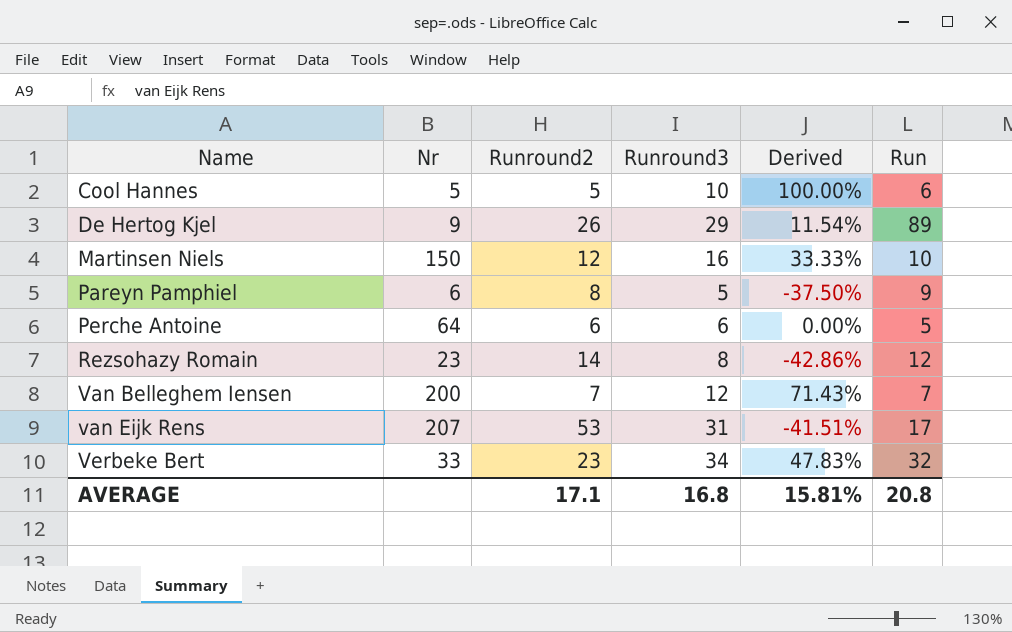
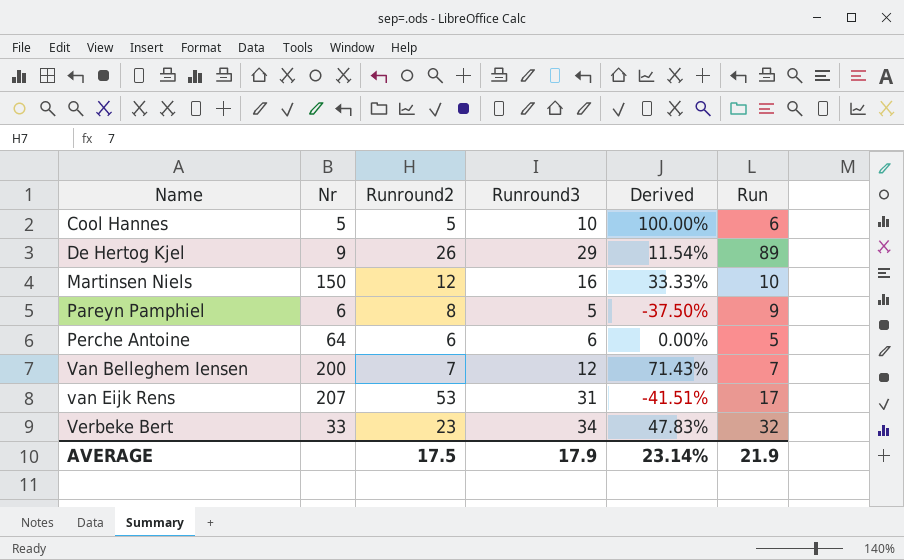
row Rezsohazy Romain: 23 | 14 | 8 | -42.86% | 12 -> none
AVERAGE | Runround2: 17.1 -> 17.5
AVERAGE | Runround3: 16.8 -> 17.9
AVERAGE | Derived: 15.81% -> 23.14%
AVERAGE | Run: 20.8 -> 21.9

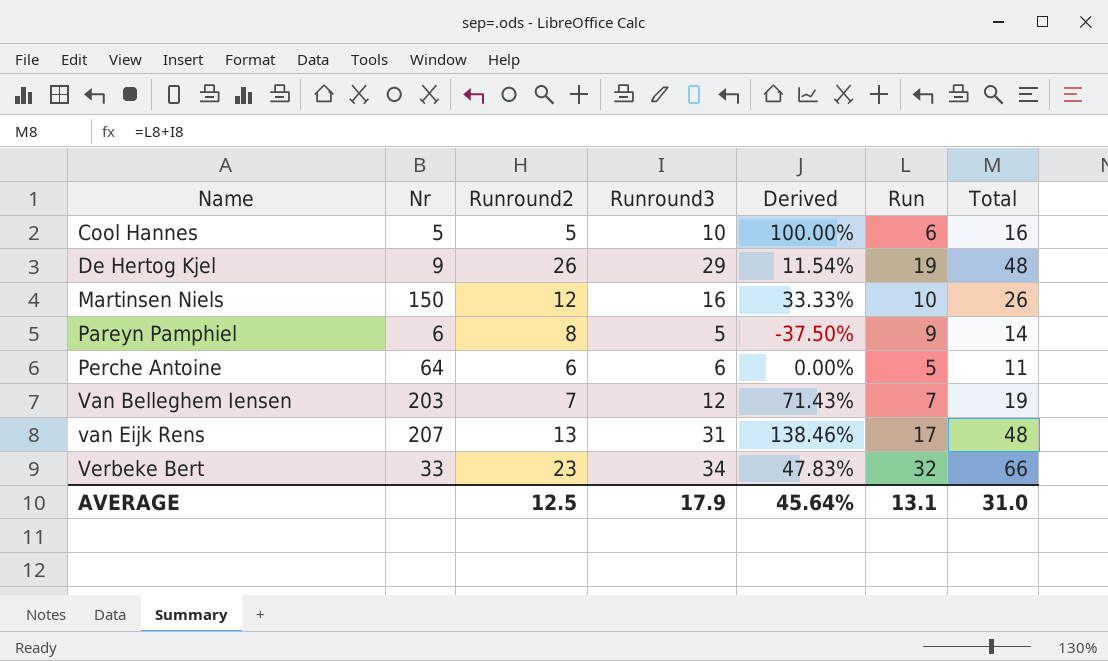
column Total | formula: none -> [Runround3] + [Run]
De Hertog Kjel | Run: 89 -> 19
Van Belleghem Iensen | Nr: 200 -> 203
van Eijk Rens | Runround2: 53 -> 13
van Eijk Rens | Derived: -41.51% -> 138.46%
AVERAGE | Runround2: 17.5 -> 12.5
AVERAGE | Derived: 23.14% -> 45.64%
AVERAGE | Run: 21.9 -> 13.1

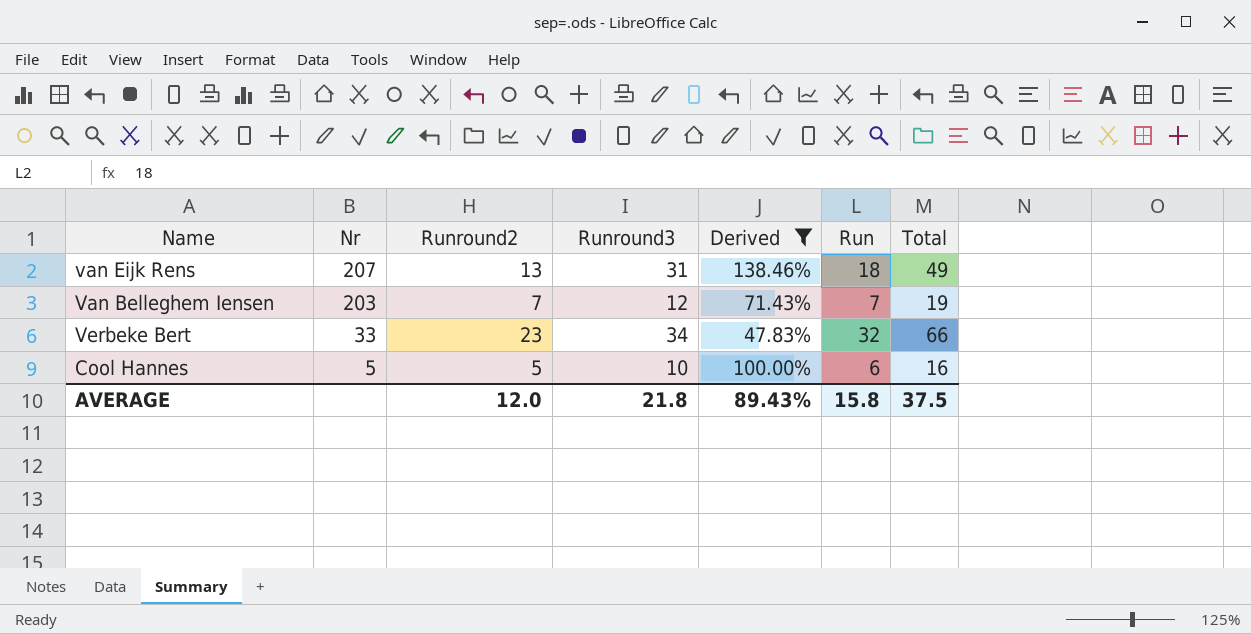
filter: none -> Derived >= 47.83%
row order: Name ascending -> Nr descending
van Eijk Rens | Run: 17 -> 18
van Eijk Rens | Total: 48 -> 49
AVERAGE | Runround2: 12.5 -> 12.0
AVERAGE | Runround3: 17.9 -> 21.8
AVERAGE | Derived: 45.64% -> 89.43%
AVERAGE | Run: 13.1 -> 15.8
AVERAGE | Total: 31.0 -> 37.5

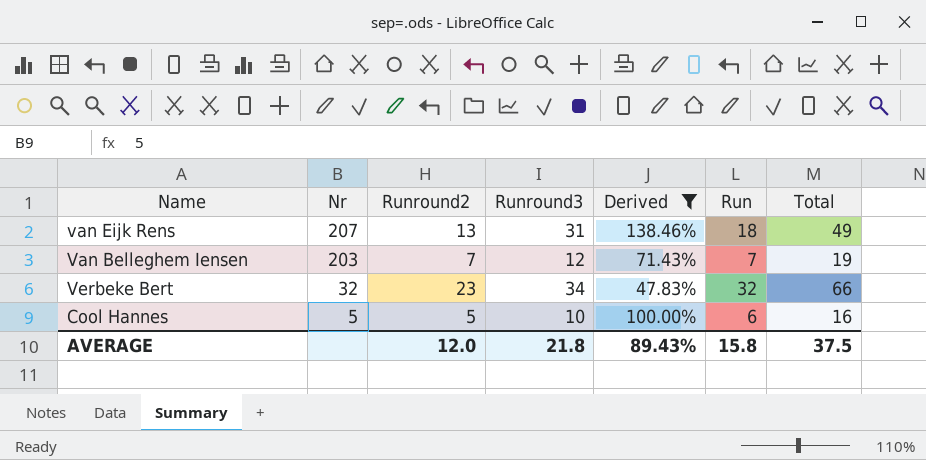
Verbeke Bert | Nr: 33 -> 32

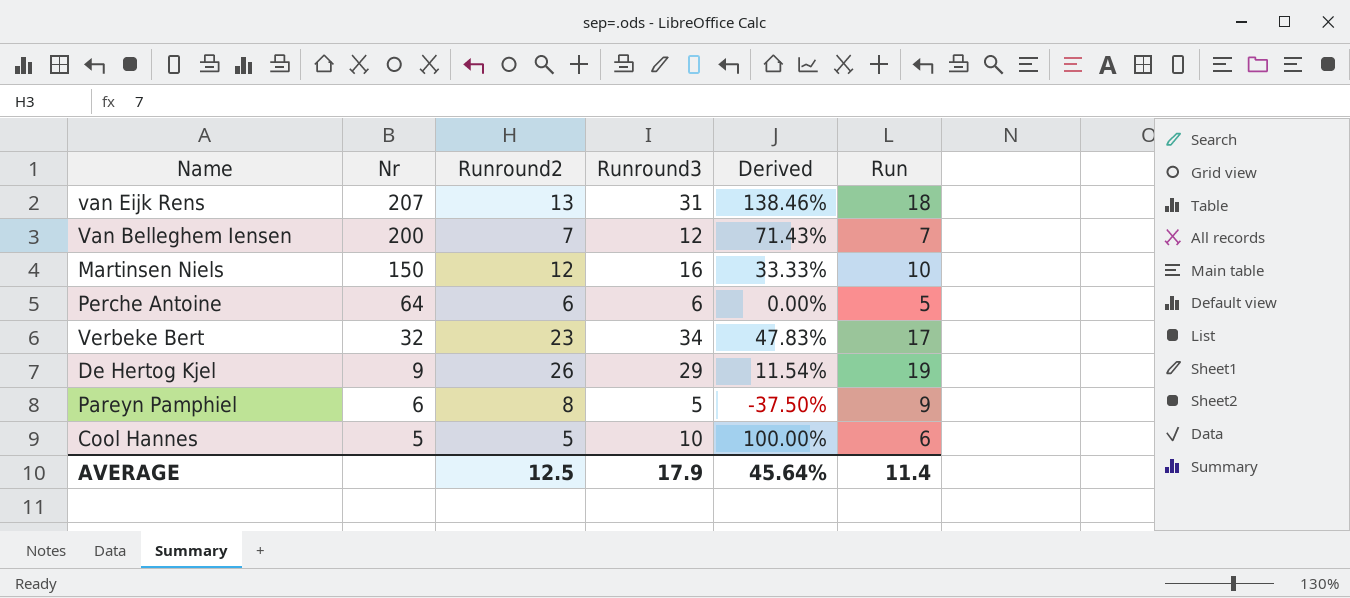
filter: Derived >= 47.83% -> none
column Total | formula: [Runround3] + [Run] -> none
Van Belleghem Iensen | Nr: 203 -> 200
Verbeke Bert | Run: 32 -> 17
AVERAGE | Runround2: 12.0 -> 12.5
AVERAGE | Runround3: 21.8 -> 17.9
AVERAGE | Derived: 89.43% -> 45.64%
AVERAGE | Run: 15.8 -> 11.4

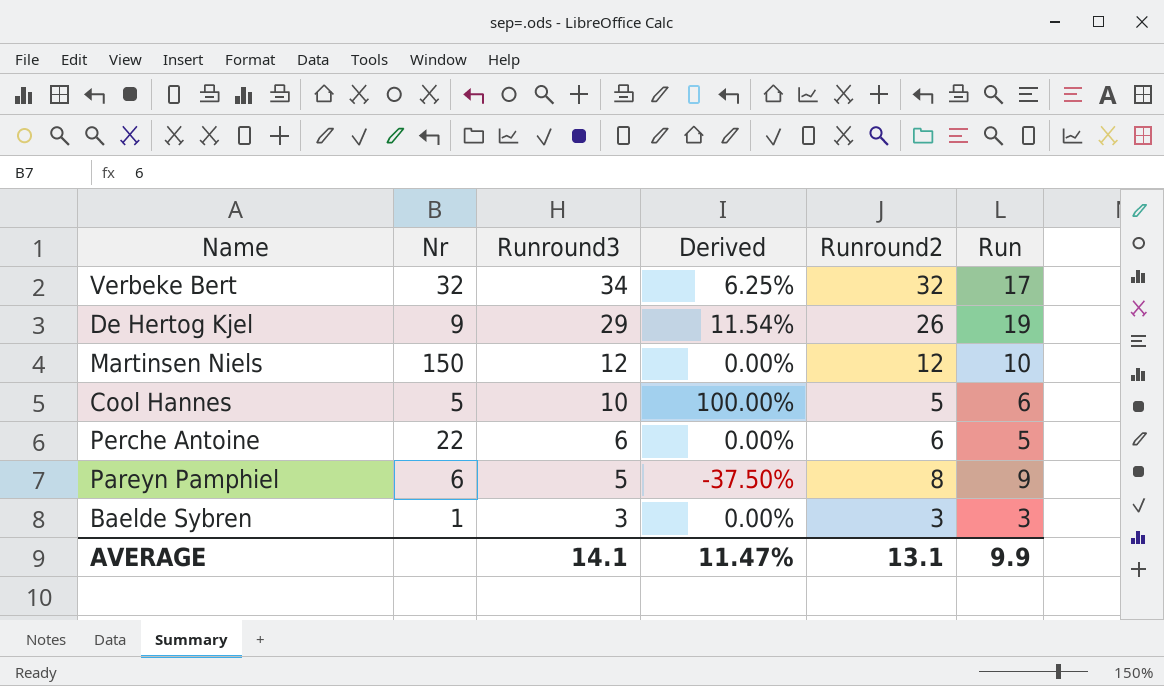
row order: Nr descending -> Runround3 descending
column Runround2 | position: 3 -> 5
row van Eijk Rens: 207 | 13 | 31 | 138.46% | 18 -> none
row Van Belleghem Iensen: 200 | 7 | 12 | 71.43% | 7 -> none
Verbeke Bert | Derived: 47.83% -> 6.25%
Verbeke Bert | Runround2: 23 -> 32
Martinsen Niels | Runround3: 16 -> 12
Martinsen Niels | Derived: 33.33% -> 0.00%
Perche Antoine | Nr: 64 -> 22
row Baelde Sybren: none -> 1 | 3 | 0.00% | 3 | 3
AVERAGE | Runround3: 17.9 -> 14.1
AVERAGE | Derived: 45.64% -> 11.47%
AVERAGE | Runround2: 12.5 -> 13.1
AVERAGE | Run: 11.4 -> 9.9

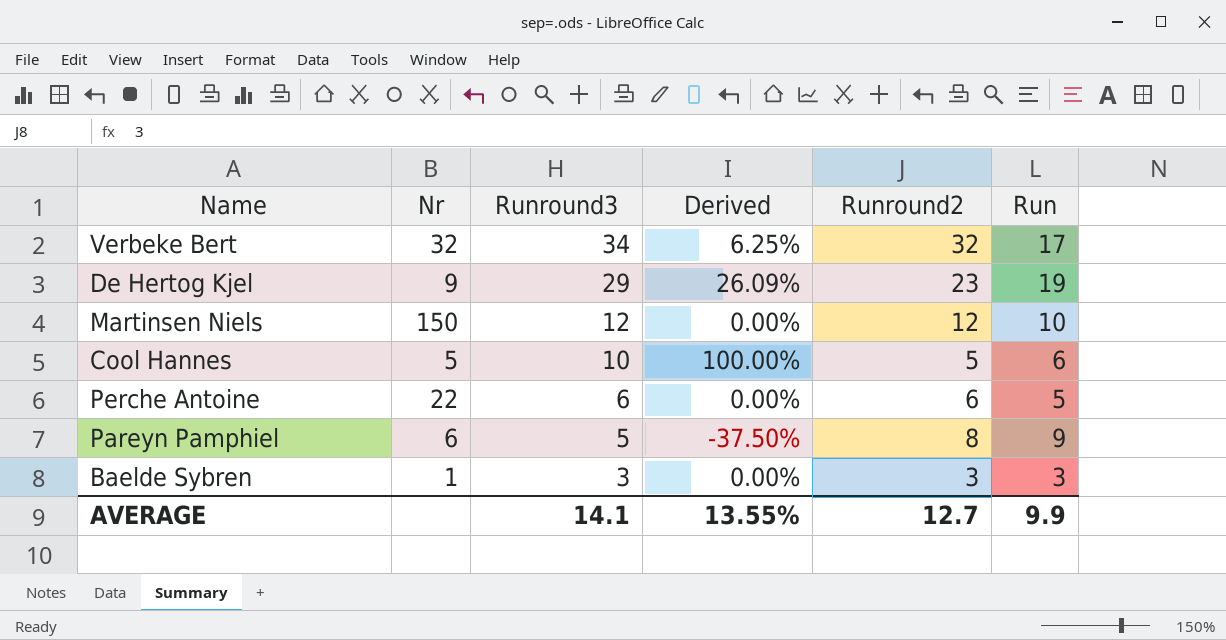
De Hertog Kjel | Derived: 11.54% -> 26.09%
De Hertog Kjel | Runround2: 26 -> 23
AVERAGE | Derived: 11.47% -> 13.55%
AVERAGE | Runround2: 13.1 -> 12.7

